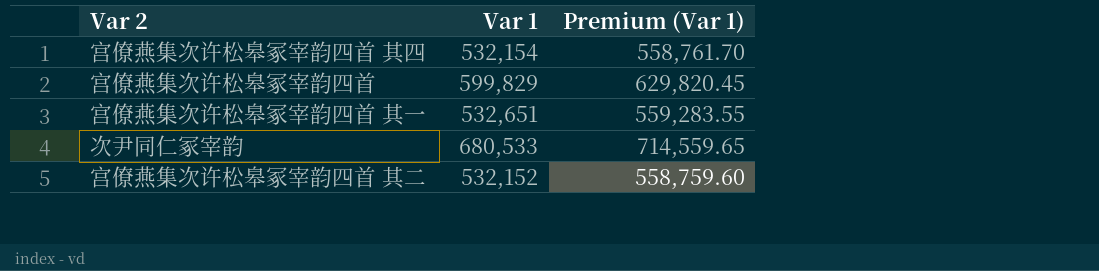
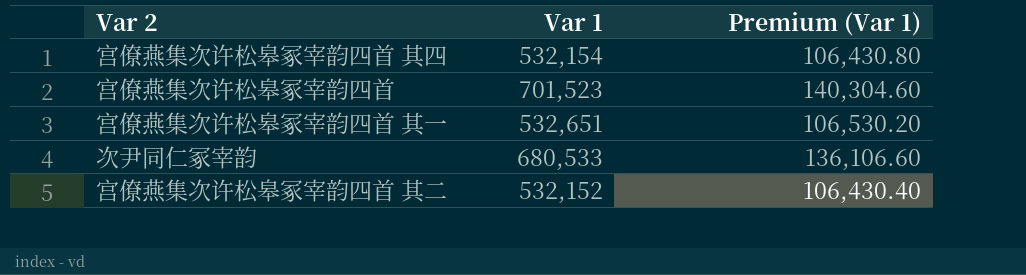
column Premium (Var 1) | formula: [Var 1] * 1.05 -> [Var 1] * 0.2
宫僚燕集次许松皋冢宰韵四首 | Var 1: 599,829 -> 701,523

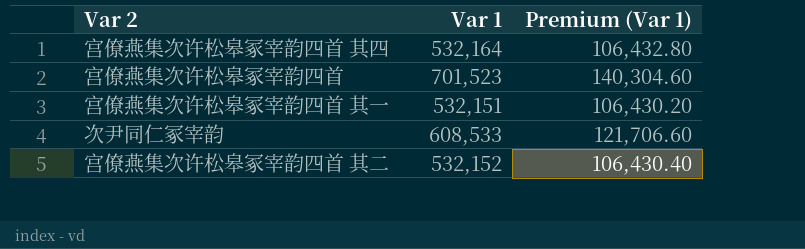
宫僚燕集次许松皋冢宰韵四首 其四 | Var 1: 532,154 -> 532,164
宫僚燕集次许松皋冢宰韵四首 其四 | Premium (Var 1): 106,430.80 -> 106,432.80
宫僚燕集次许松皋冢宰韵四首 其一 | Var 1: 532,651 -> 532,151
宫僚燕集次许松皋冢宰韵四首 其一 | Premium (Var 1): 106,530.20 -> 106,430.20
次尹同仁冢宰韵 | Var 1: 680,533 -> 608,533
次尹同仁冢宰韵 | Premium (Var 1): 136,106.60 -> 121,706.60

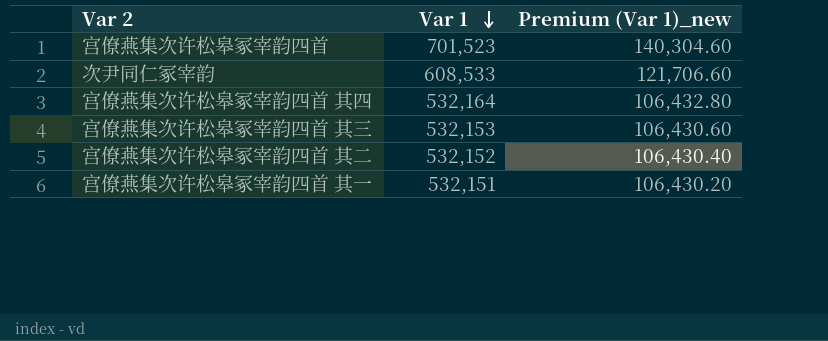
row order: none -> Var 1 descending
column name: Premium (Var 1) -> Premium (Var 1)_new
row 宫僚燕集次许松皋冢宰韵四首 其三: none -> 532,153 | 106,430.60

